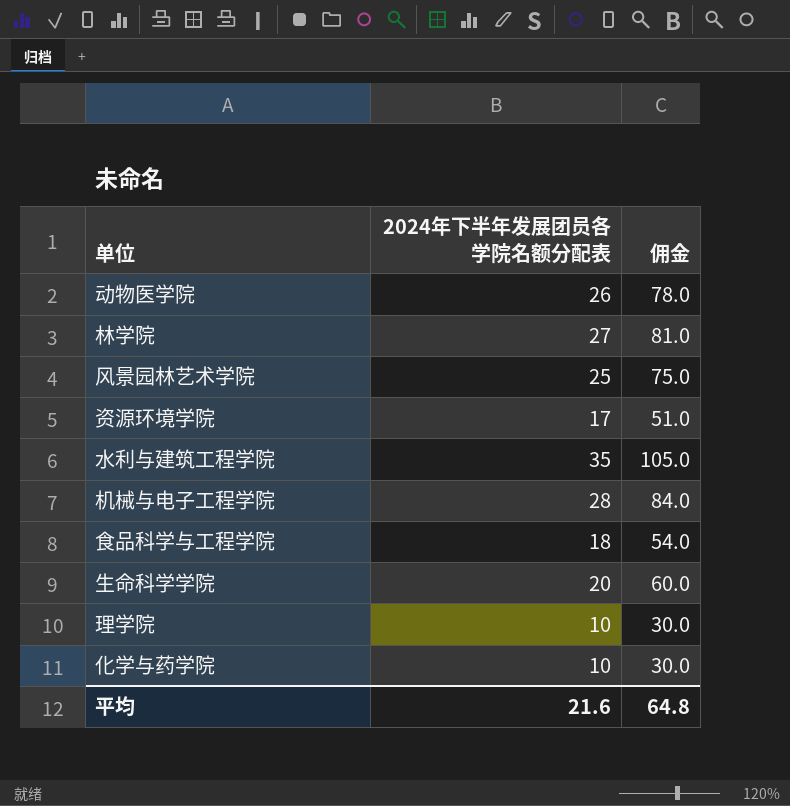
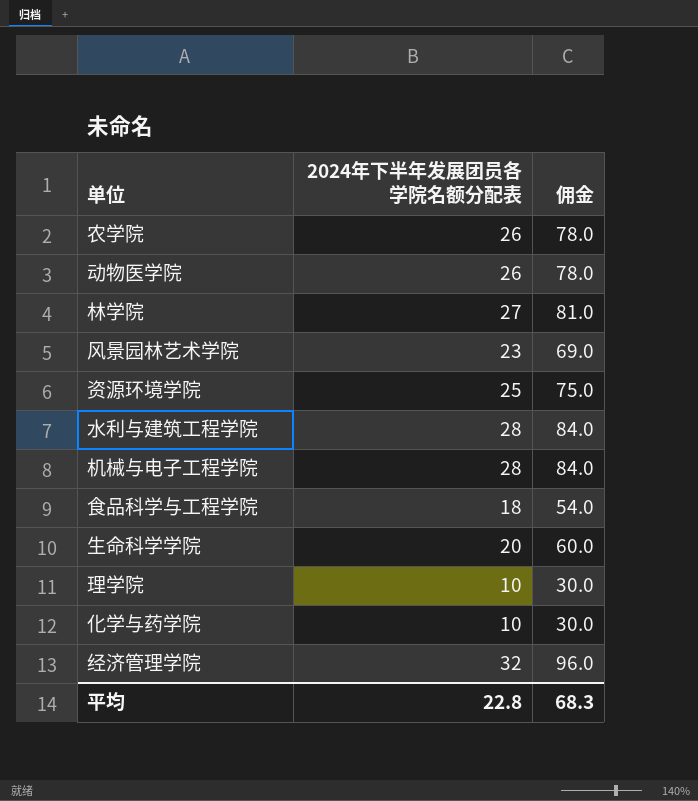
row 农学院: none -> 26 | 78.0
风景园林艺术学院 | 2024年下半年发展团员各学院名额分配表: 25 -> 23
风景园林艺术学院 | 佣金: 75.0 -> 69.0
资源环境学院 | 2024年下半年发展团员各学院名额分配表: 17 -> 25
资源环境学院 | 佣金: 51.0 -> 75.0
水利与建筑工程学院 | 2024年下半年发展团员各学院名额分配表: 35 -> 28
水利与建筑工程学院 | 佣金: 105.0 -> 84.0
row 经济管理学院: none -> 32 | 96.0
平均 | 2024年下半年发展团员各学院名额分配表: 21.6 -> 22.8
平均 | 佣金: 64.8 -> 68.3

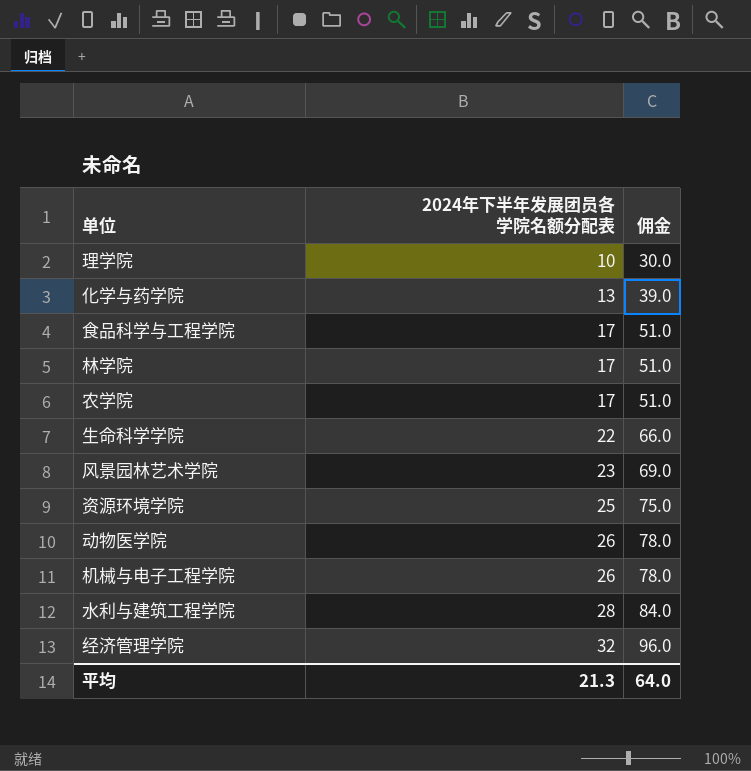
row order: none -> 2024年下半年发展团员各学院名额分配表 ascending
化学与药学院 | 2024年下半年发展团员各学院名额分配表: 10 -> 13
化学与药学院 | 佣金: 30.0 -> 39.0
食品科学与工程学院 | 2024年下半年发展团员各学院名额分配表: 18 -> 17
食品科学与工程学院 | 佣金: 54.0 -> 51.0
林学院 | 2024年下半年发展团员各学院名额分配表: 27 -> 17
林学院 | 佣金: 81.0 -> 51.0
农学院 | 2024年下半年发展团员各学院名额分配表: 26 -> 17
农学院 | 佣金: 78.0 -> 51.0
生命科学学院 | 2024年下半年发展团员各学院名额分配表: 20 -> 22
生命科学学院 | 佣金: 60.0 -> 66.0
机械与电子工程学院 | 2024年下半年发展团员各学院名额分配表: 28 -> 26
机械与电子工程学院 | 佣金: 84.0 -> 78.0
平均 | 2024年下半年发展团员各学院名额分配表: 22.8 -> 21.3
平均 | 佣金: 68.3 -> 64.0

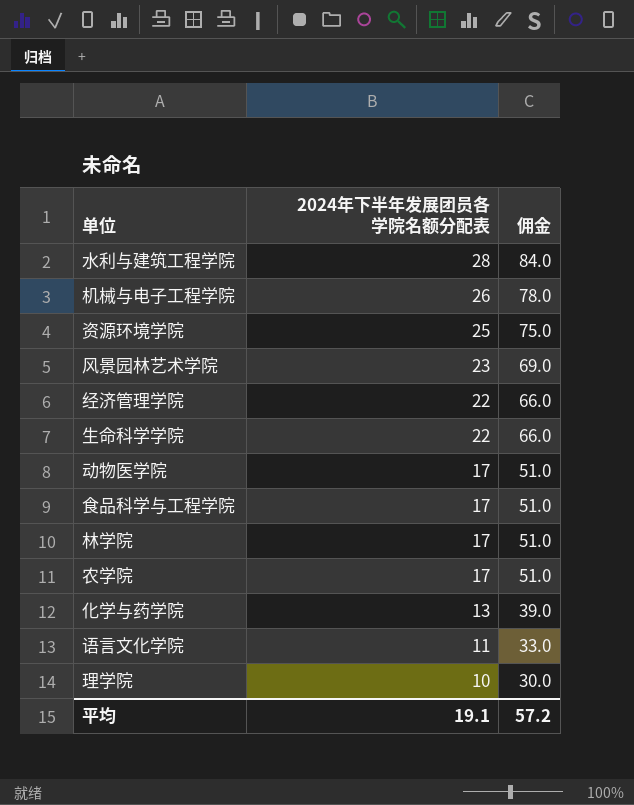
row order: 2024年下半年发展团员各学院名额分配表 ascending -> 2024年下半年发展团员各学院名额分配表 descending
经济管理学院 | 2024年下半年发展团员各学院名额分配表: 32 -> 22
经济管理学院 | 佣金: 96.0 -> 66.0
动物医学院 | 2024年下半年发展团员各学院名额分配表: 26 -> 17
动物医学院 | 佣金: 78.0 -> 51.0
row 语言文化学院: none -> 11 | 33.0
平均 | 2024年下半年发展团员各学院名额分配表: 21.3 -> 19.1
平均 | 佣金: 64.0 -> 57.2

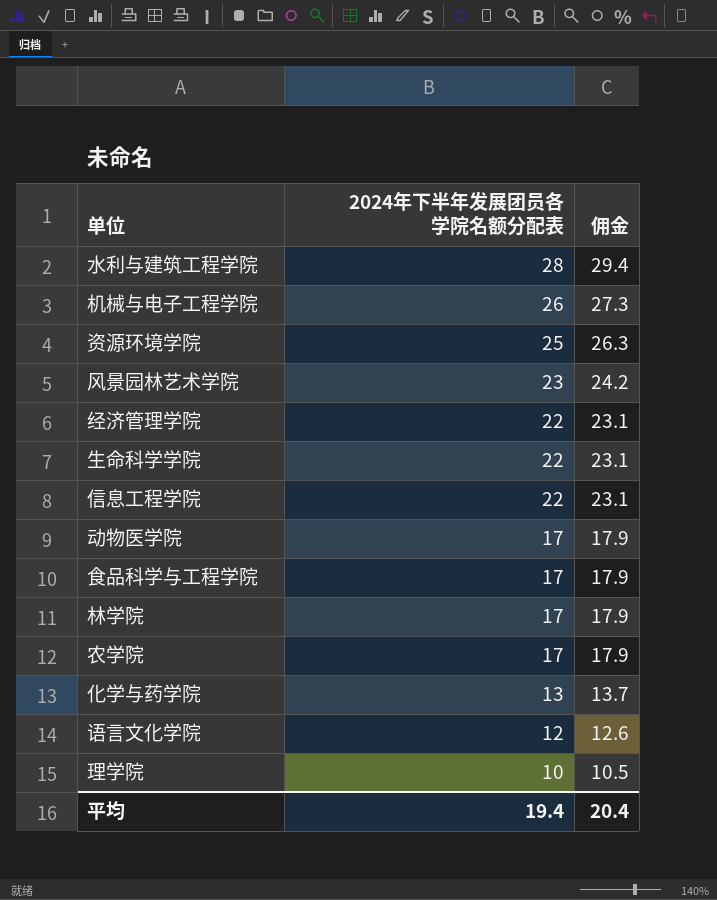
column 佣金 | formula: [2024年下半年发展团员各学院名额分配表] * 3 -> [2024年下半年发展团员各学院名额分配表] * 1.05
row 信息工程学院: none -> 22 | 23.1
语言文化学院 | 2024年下半年发展团员各学院名额分配表: 11 -> 12
平均 | 2024年下半年发展团员各学院名额分配表: 19.1 -> 19.4
平均 | 佣金: 57.2 -> 20.4

